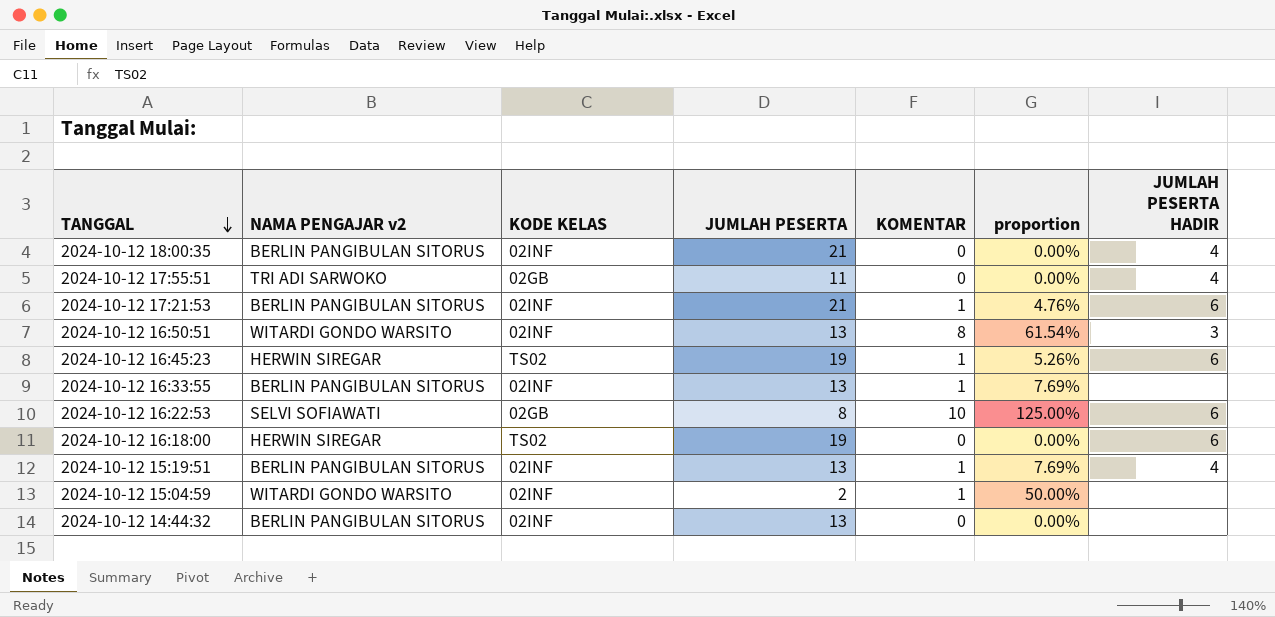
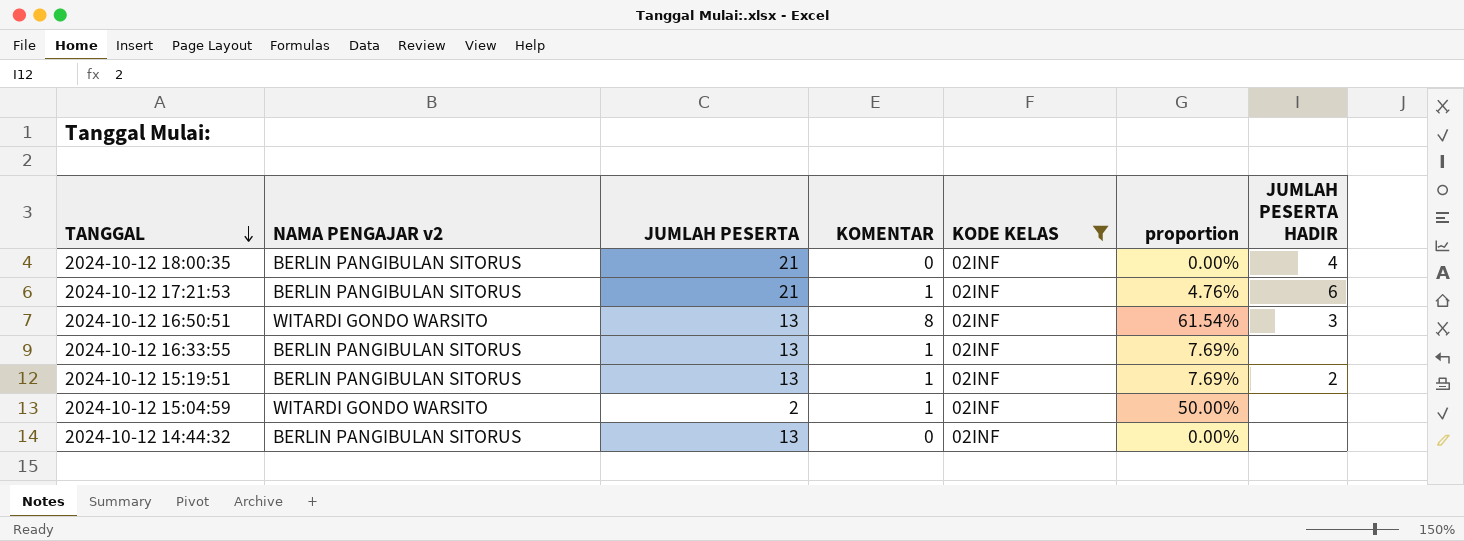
filter: none -> KODE KELAS = 02INF
column KODE KELAS | position: 3 -> 5
2024-10-12 15:19:51 | JUMLAH PESERTA HADIR: 4 -> 2

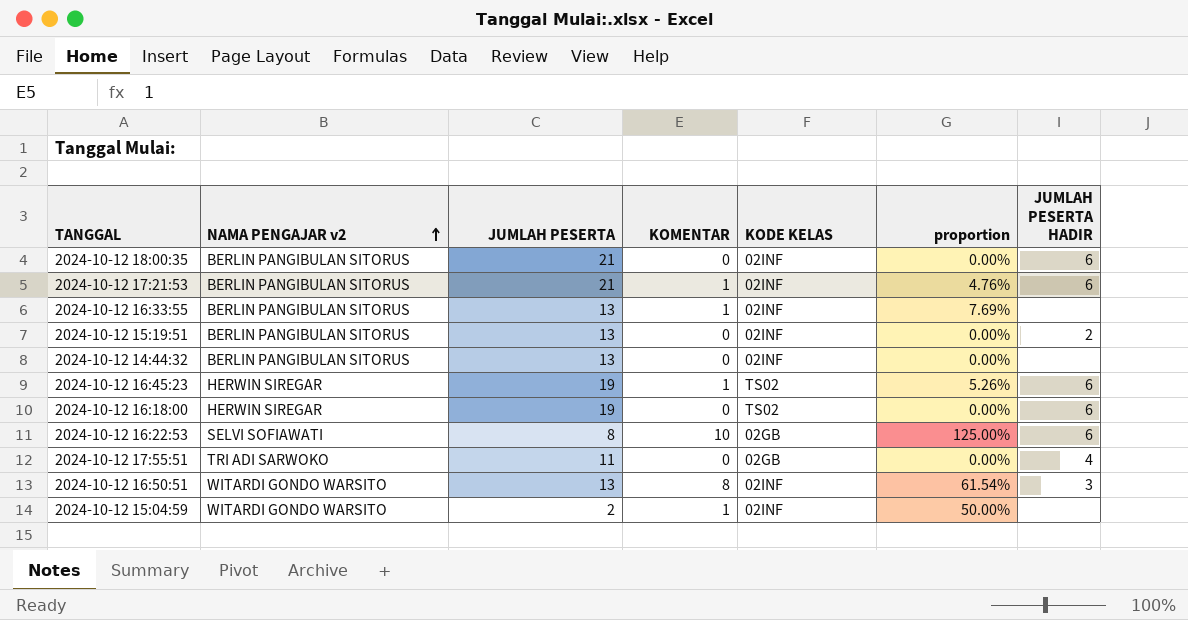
filter: KODE KELAS = 02INF -> none
row order: TANGGAL descending -> NAMA PENGAJAR v2 ascending
2024-10-12 18:00:35 | JUMLAH PESERTA HADIR: 4 -> 6
2024-10-12 15:19:51 | KOMENTAR: 1 -> 0
2024-10-12 15:19:51 | proportion: 7.69% -> 0.00%

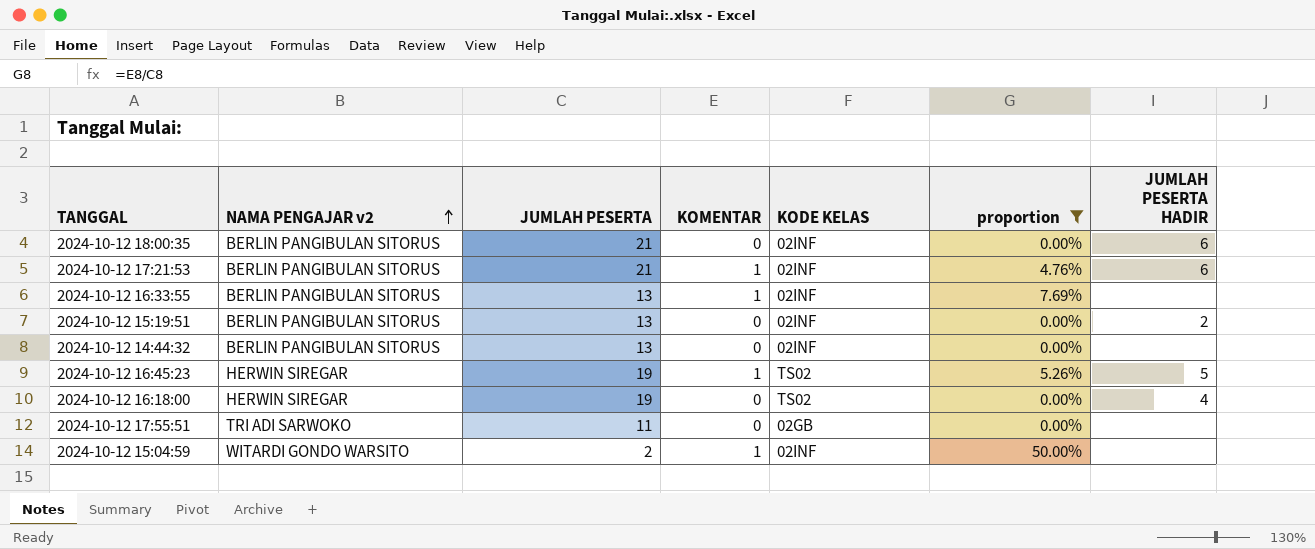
filter: none -> proportion <= 50.00%
2024-10-12 16:45:23 | JUMLAH PESERTA HADIR: 6 -> 5
2024-10-12 16:18:00 | JUMLAH PESERTA HADIR: 6 -> 4
2024-10-12 17:55:51 | JUMLAH PESERTA HADIR: 4 -> none

